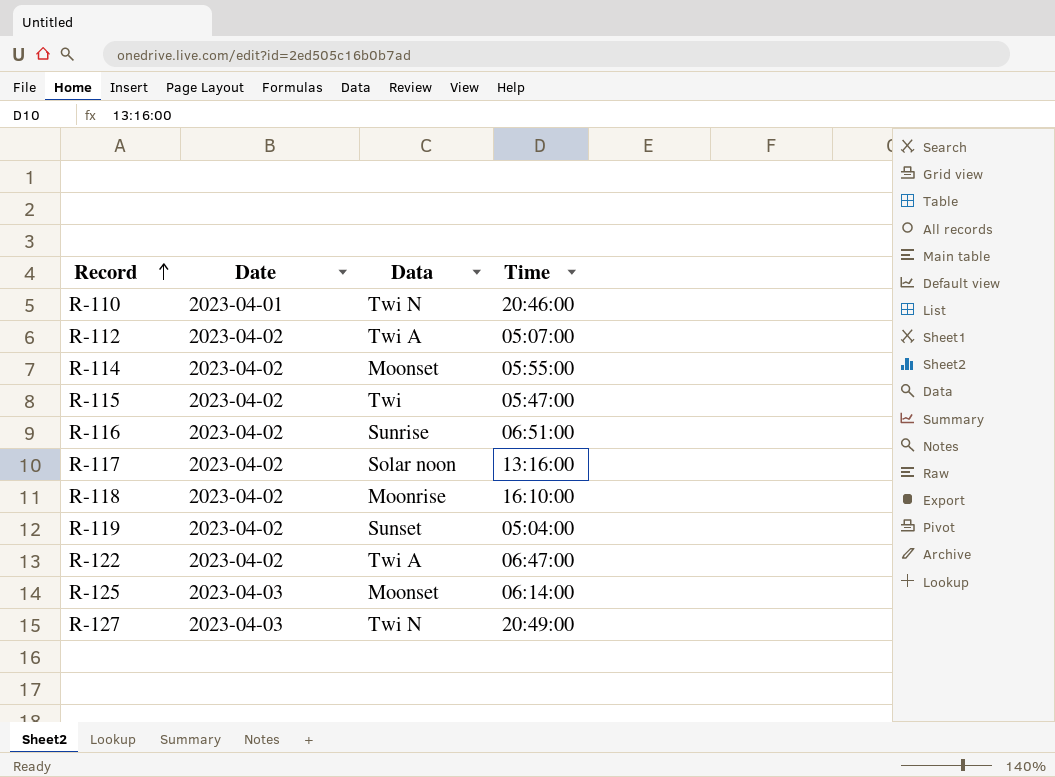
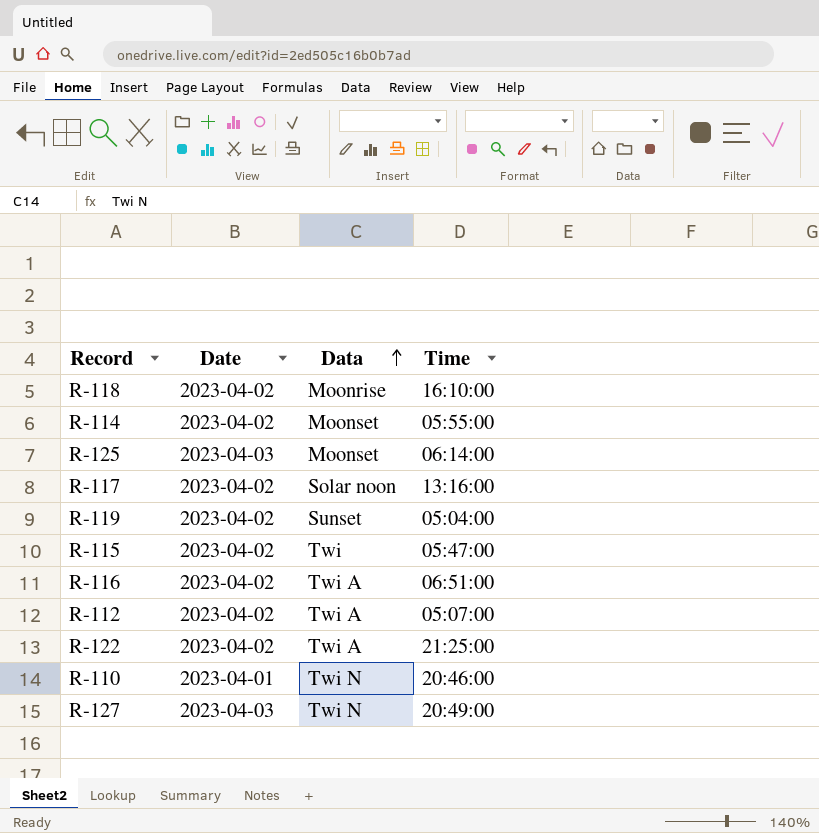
row order: Record ascending -> Data ascending
R-116 | Data: Sunrise -> Twi A
R-122 | Time: 06:47:00 -> 21:25:00

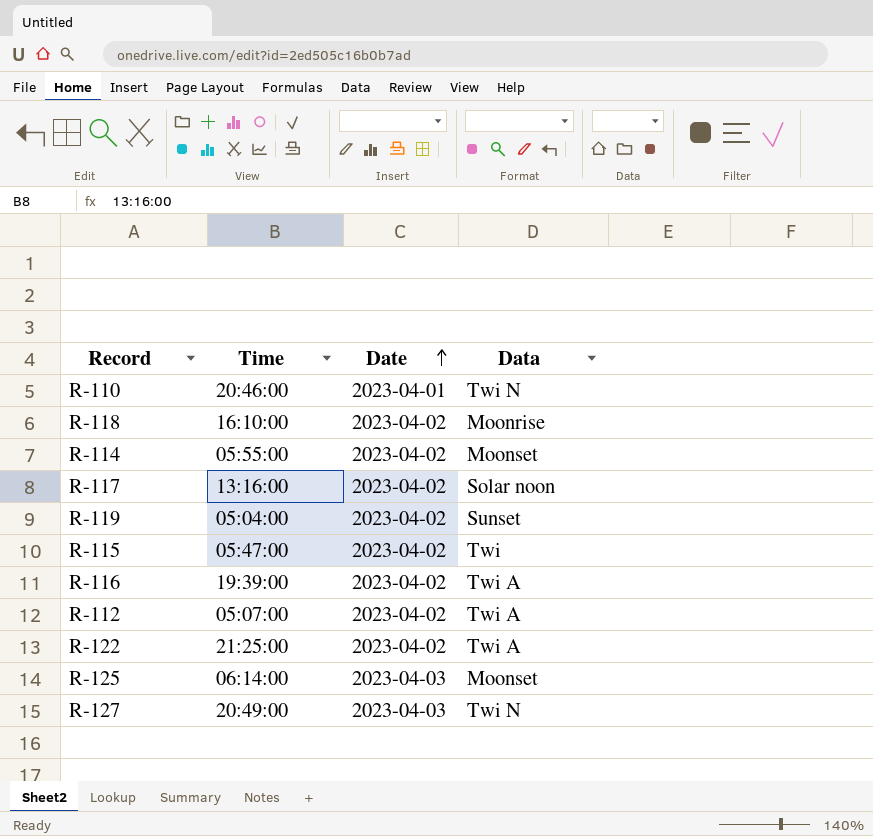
row order: Data ascending -> Date ascending
column Time | position: 4 -> 2
R-116 | Time: 06:51:00 -> 19:39:00

